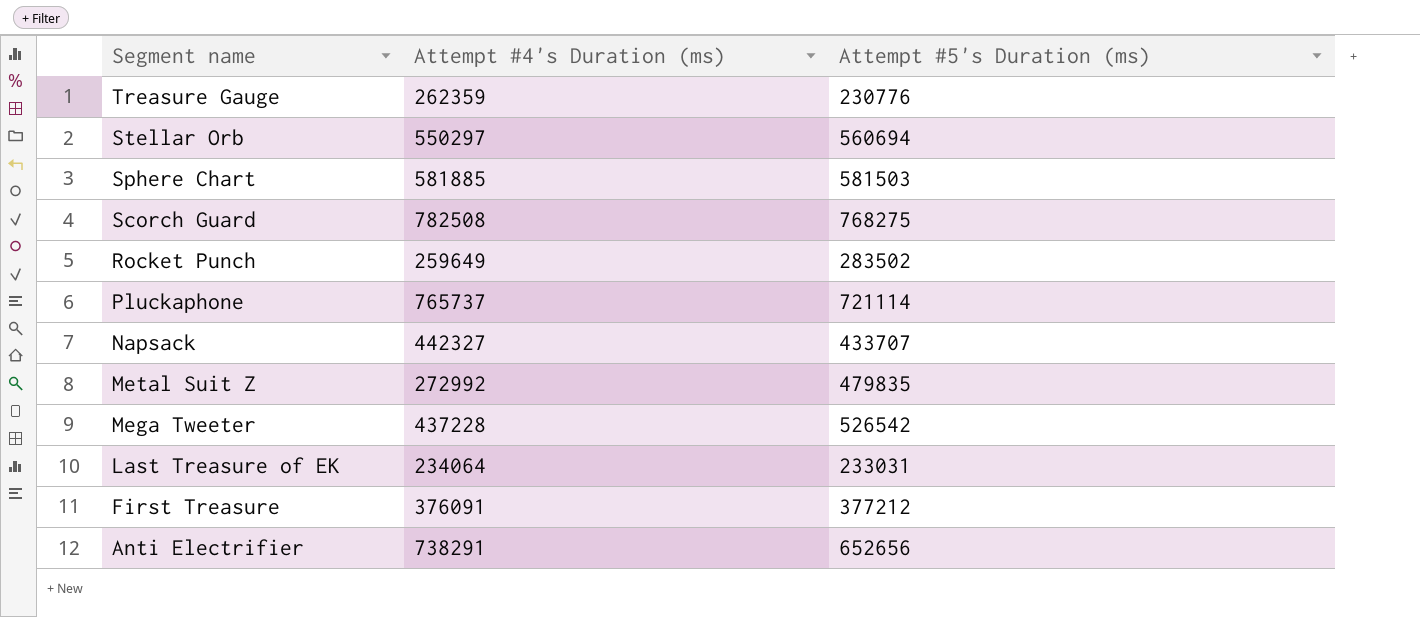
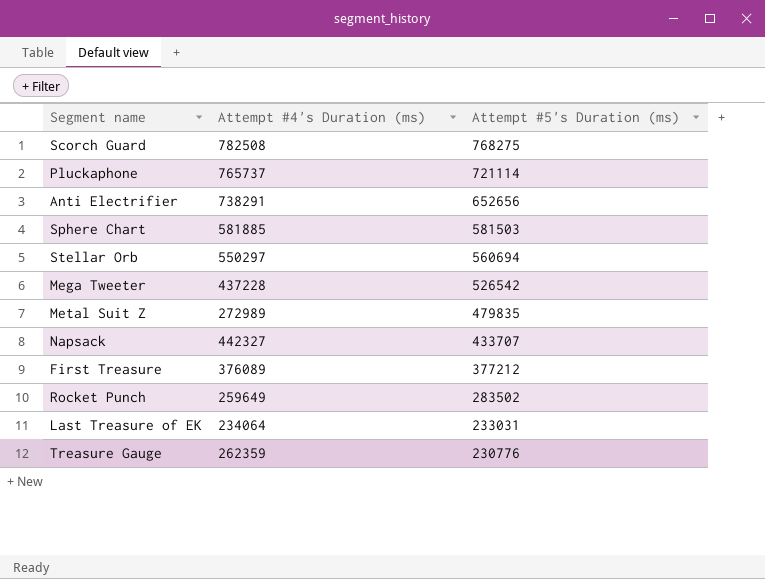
row order: Segment name descending -> Attempt #5's Duration (ms) descending
Metal Suit Z | Attempt #4's Duration (ms): 272992 -> 272989
First Treasure | Attempt #4's Duration (ms): 376091 -> 376089

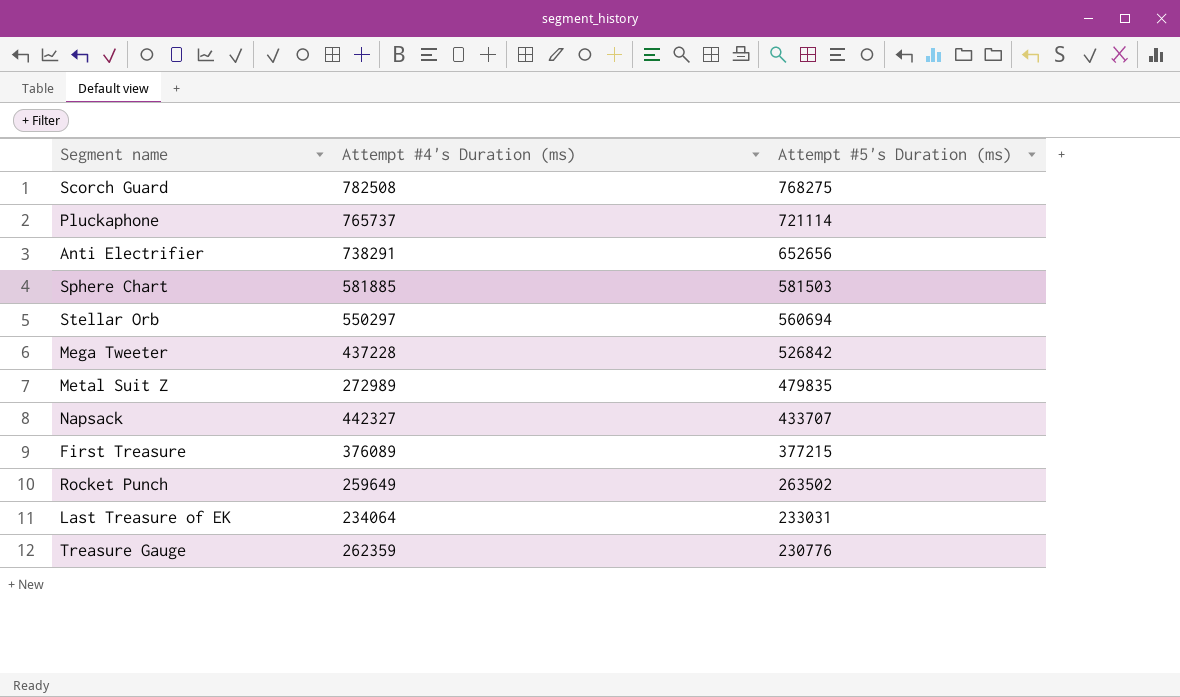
Mega Tweeter | Attempt #5's Duration (ms): 526542 -> 526842
First Treasure | Attempt #5's Duration (ms): 377212 -> 377215
Rocket Punch | Attempt #5's Duration (ms): 283502 -> 263502

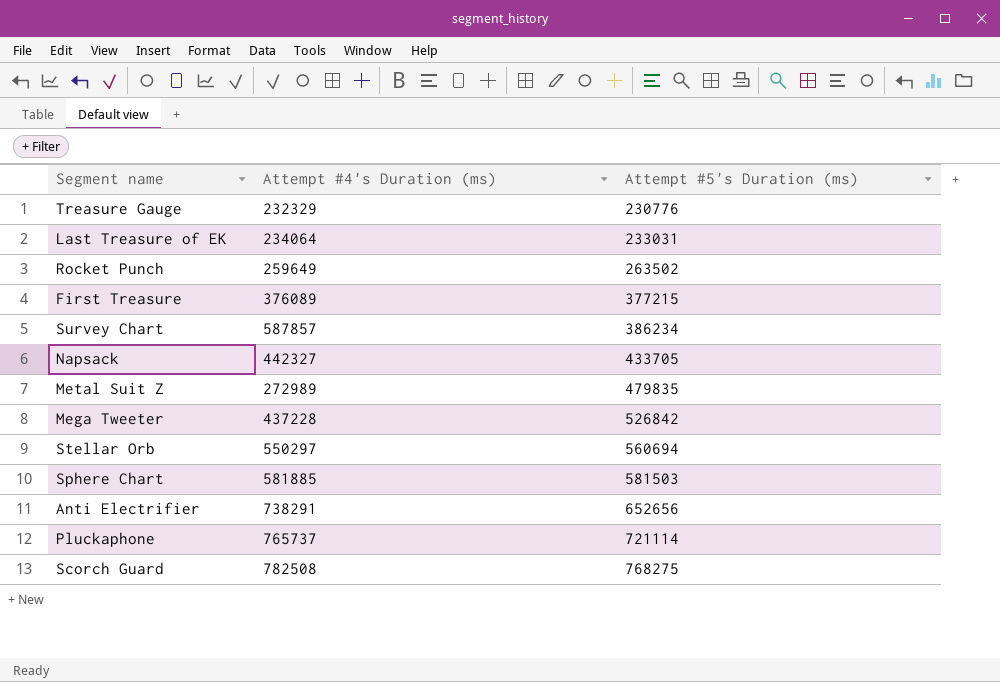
row order: Attempt #5's Duration (ms) descending -> Attempt #5's Duration (ms) ascending
Treasure Gauge | Attempt #4's Duration (ms): 262359 -> 232329
row Survey Chart: none -> 587857 | 386234
Napsack | Attempt #5's Duration (ms): 433707 -> 433705

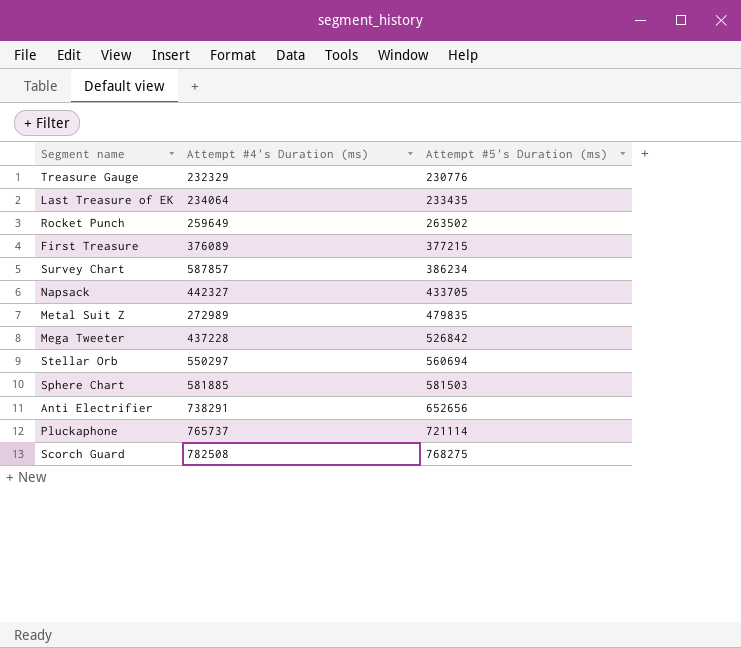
Last Treasure of EK | Attempt #5's Duration (ms): 233031 -> 233435

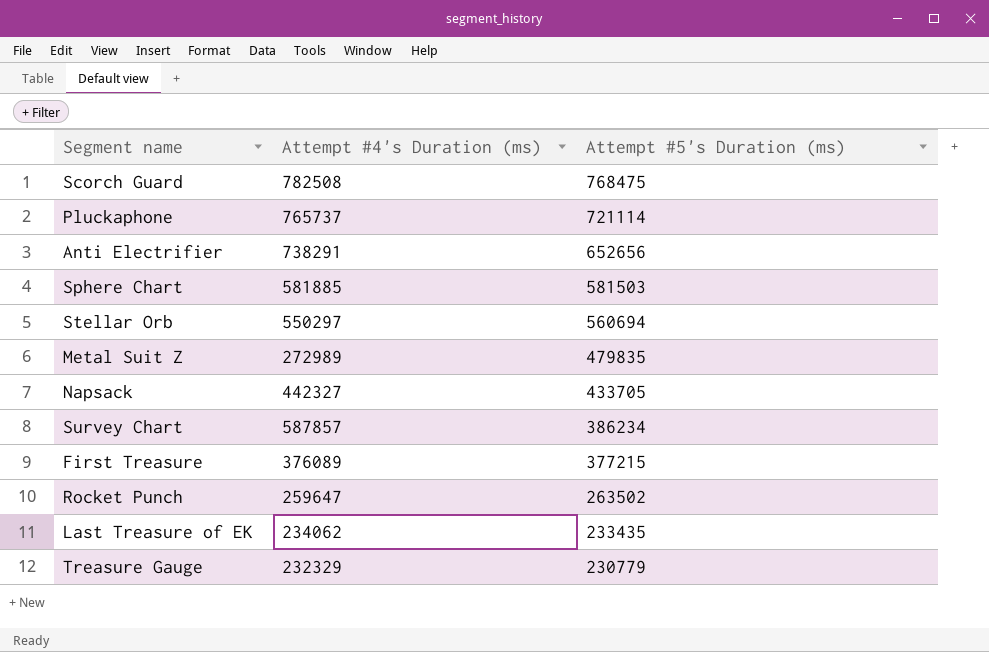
row order: Attempt #5's Duration (ms) ascending -> Attempt #5's Duration (ms) descending
row Mega Tweeter: 437228 | 526842 -> none
Scorch Guard | Attempt #5's Duration (ms): 768275 -> 768475
Rocket Punch | Attempt #4's Duration (ms): 259649 -> 259647
Last Treasure of EK | Attempt #4's Duration (ms): 234064 -> 234062
Treasure Gauge | Attempt #5's Duration (ms): 230776 -> 230779

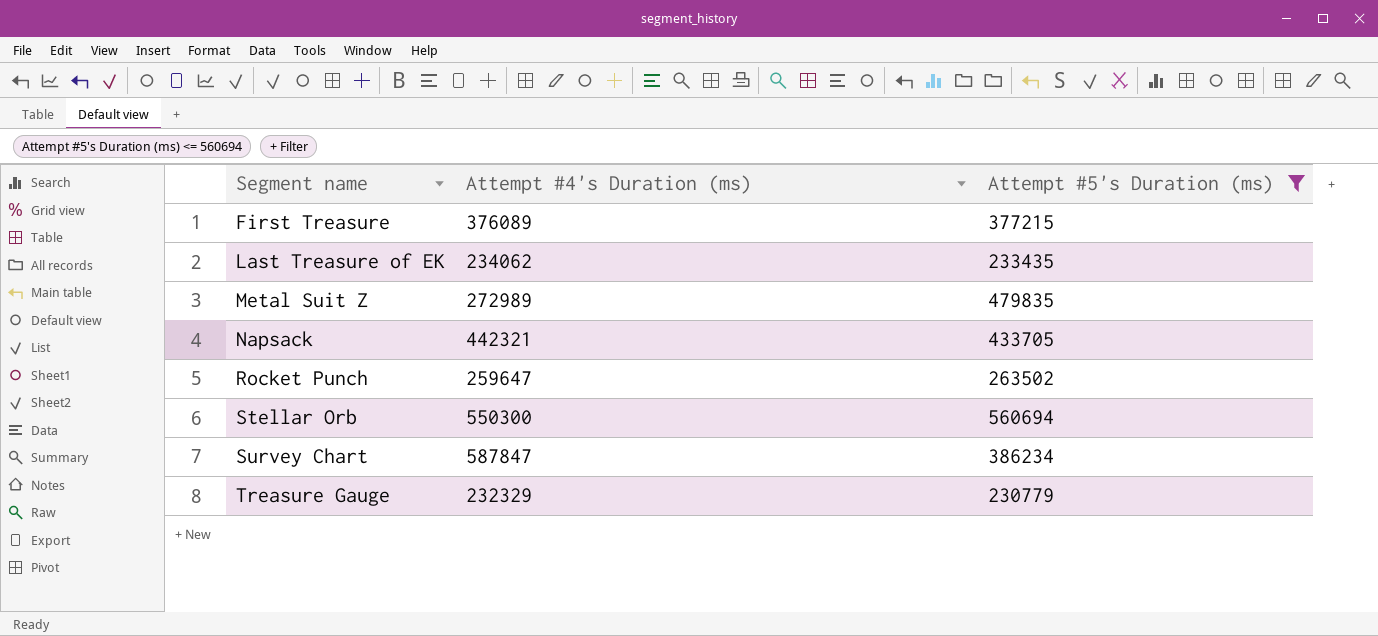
filter: none -> Attempt #5's Duration (ms) <= 560694
row order: Attempt #5's Duration (ms) descending -> Segment name ascending
Napsack | Attempt #4's Duration (ms): 442327 -> 442321
Stellar Orb | Attempt #4's Duration (ms): 550297 -> 550300
Survey Chart | Attempt #4's Duration (ms): 587857 -> 587847

